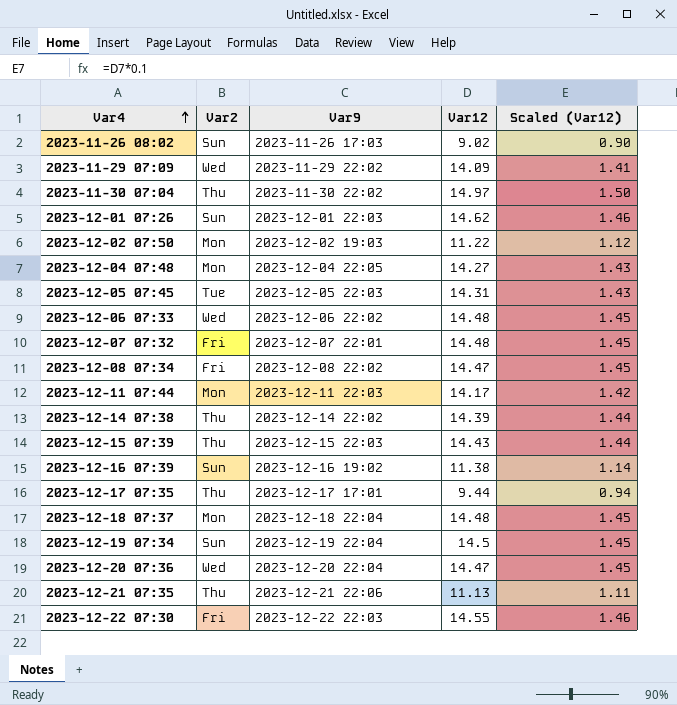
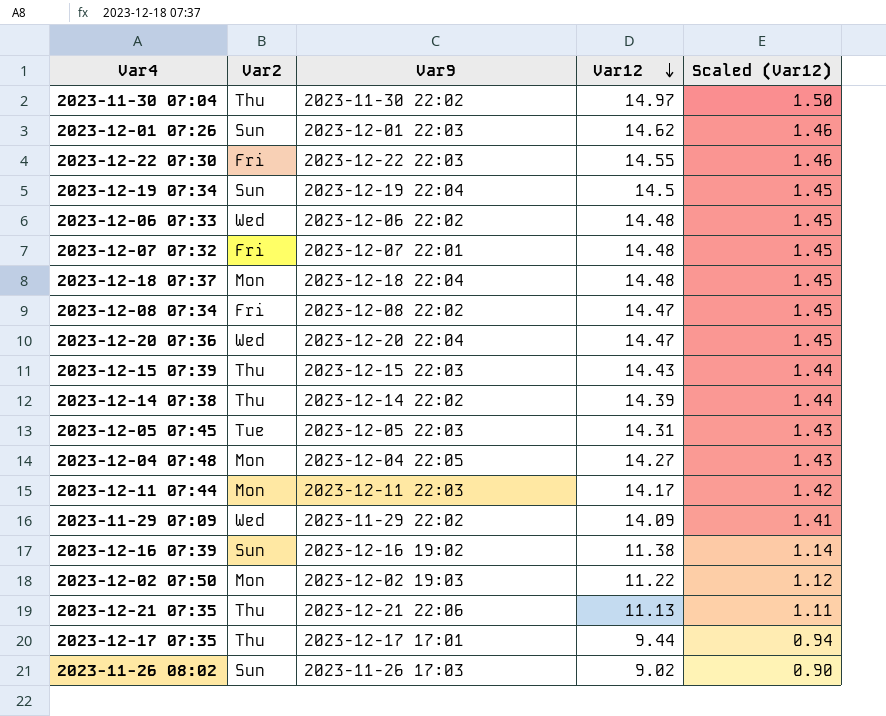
row order: Var4 ascending -> Var12 descending

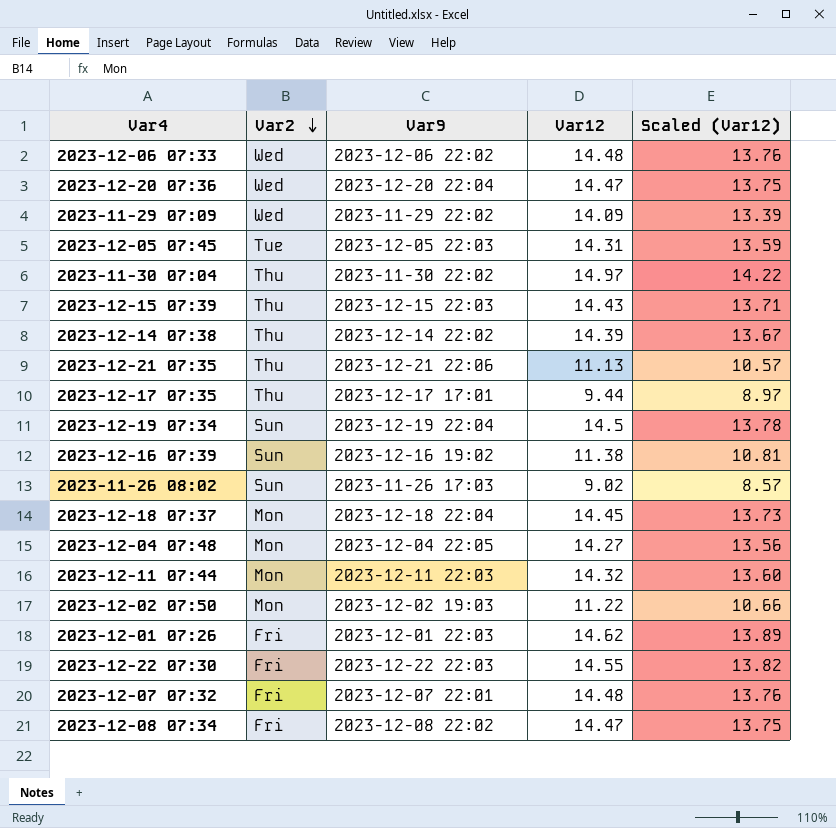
row order: Var12 descending -> Var2 descending
column Scaled (Var12) | formula: [Var12] * 0.1 -> [Var12] * 0.95
2023-12-18 07:37 | Var12: 14.48 -> 14.45
2023-12-11 07:44 | Var12: 14.17 -> 14.32
2023-12-01 07:26 | Var2: Sun -> Fri

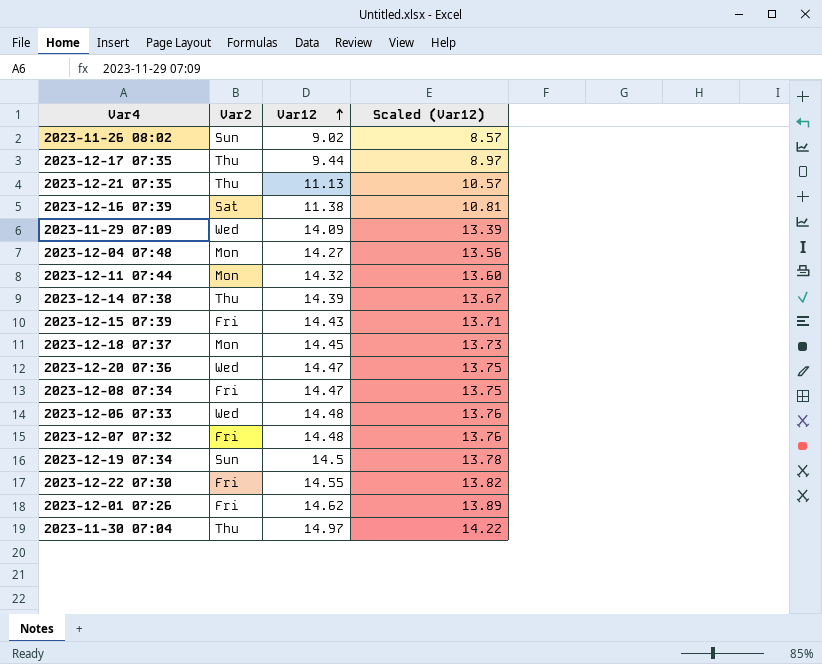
row order: Var2 descending -> Var12 ascending
column Var9 | position: 3 -> none
row 2023-12-05 07:45: Tue | 2023-12-05 22:03 | 14.31 | 13.59 -> none
row 2023-12-02 07:50: Mon | 2023-12-02 19:03 | 11.22 | 10.66 -> none
2023-12-16 07:39 | Var2: Sun -> Sat
2023-12-15 07:39 | Var2: Thu -> Fri

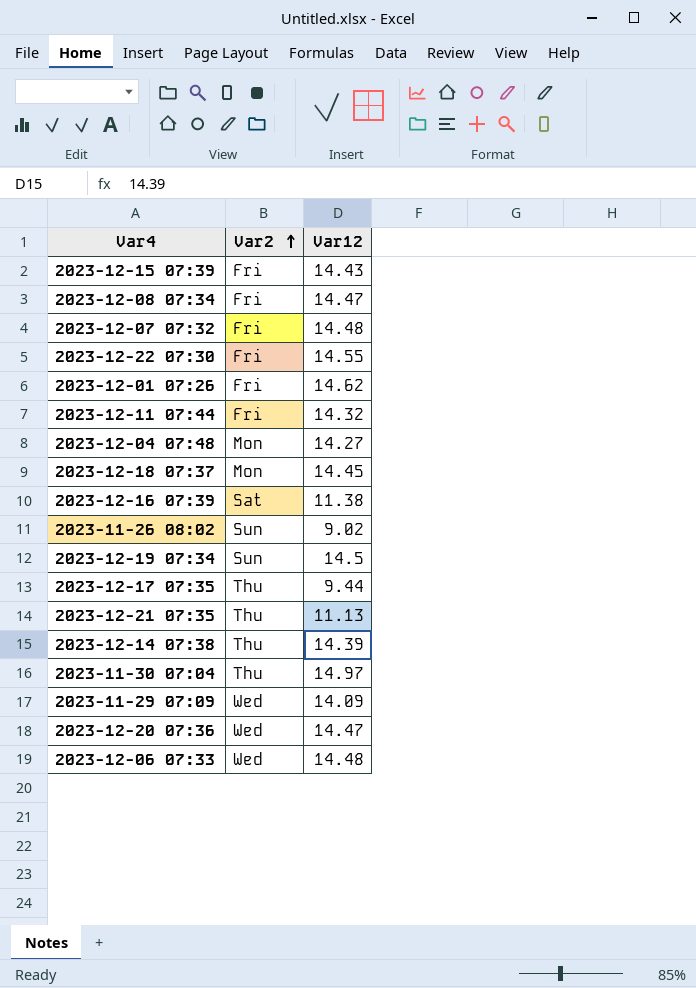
row order: Var12 ascending -> Var2 ascending
column Scaled (Var12) | formula: [Var12] * 0.95 -> none
2023-12-11 07:44 | Var2: Mon -> Fri

